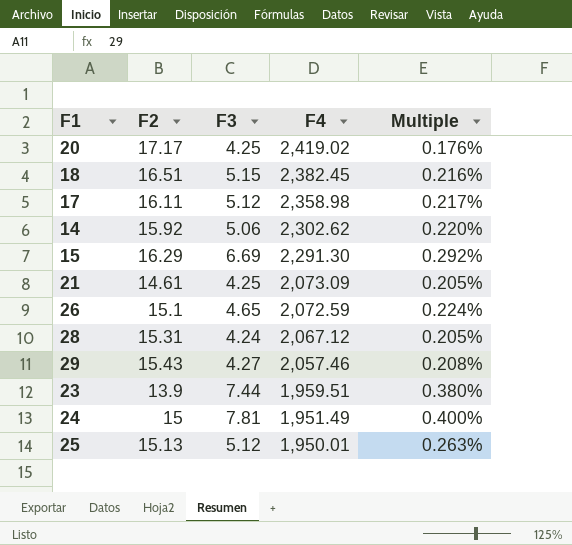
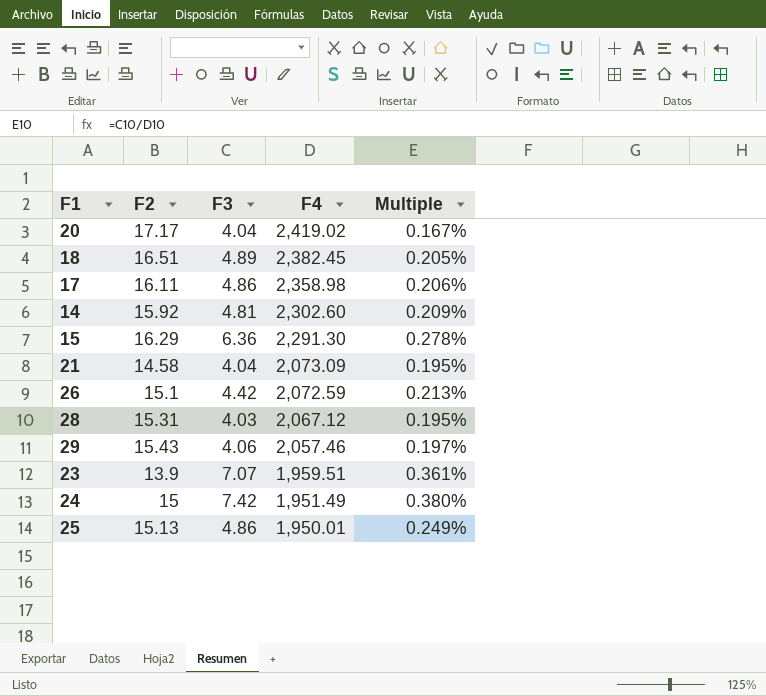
20 | F3: 4.25 -> 4.04
20 | Multiple: 0.176% -> 0.167%
18 | F3: 5.15 -> 4.89
18 | Multiple: 0.216% -> 0.205%
17 | F3: 5.12 -> 4.86
17 | Multiple: 0.217% -> 0.206%
14 | F3: 5.06 -> 4.81
14 | F4: 2,302.62 -> 2,302.60
14 | Multiple: 0.220% -> 0.209%
15 | F3: 6.69 -> 6.36
15 | Multiple: 0.292% -> 0.278%
21 | F2: 14.61 -> 14.58
21 | F3: 4.25 -> 4.04
21 | Multiple: 0.205% -> 0.195%
26 | F3: 4.65 -> 4.42
26 | Multiple: 0.224% -> 0.213%
28 | F3: 4.24 -> 4.03
28 | Multiple: 0.205% -> 0.195%
29 | F3: 4.27 -> 4.06
29 | Multiple: 0.208% -> 0.197%
23 | F3: 7.44 -> 7.07
23 | Multiple: 0.380% -> 0.361%
24 | F3: 7.81 -> 7.42
24 | Multiple: 0.400% -> 0.380%
25 | F3: 5.12 -> 4.86
25 | Multiple: 0.263% -> 0.249%

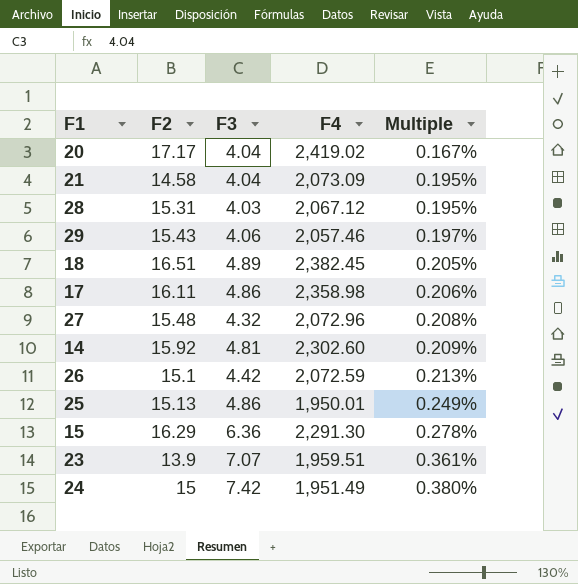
row order: F4 descending -> Multiple ascending
row 27: none -> 15.48 | 4.32 | 2,072.96 | 0.208%

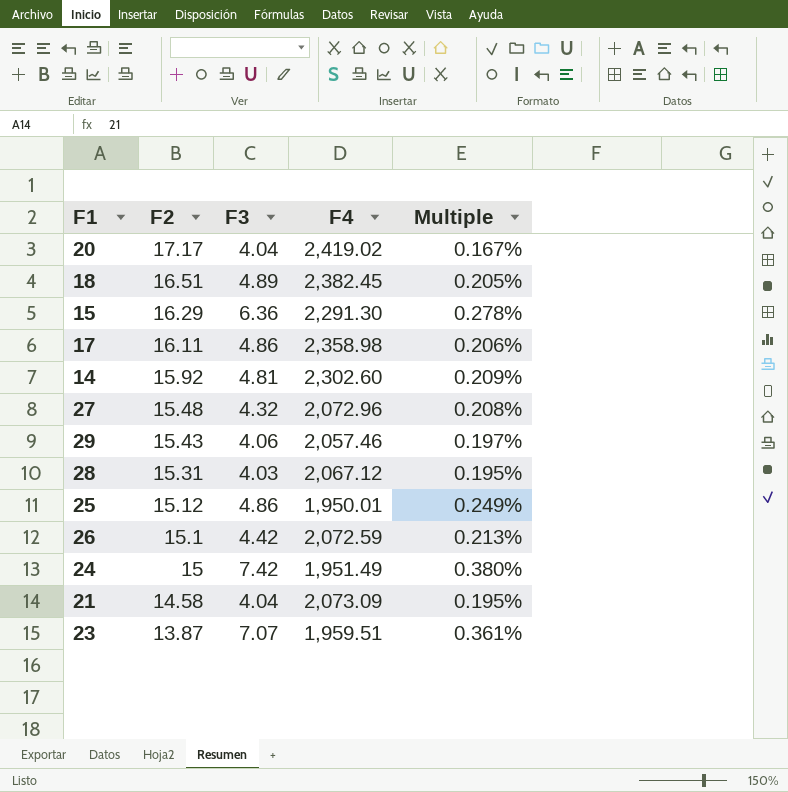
row order: Multiple ascending -> F2 descending
25 | F2: 15.13 -> 15.12
23 | F2: 13.9 -> 13.87

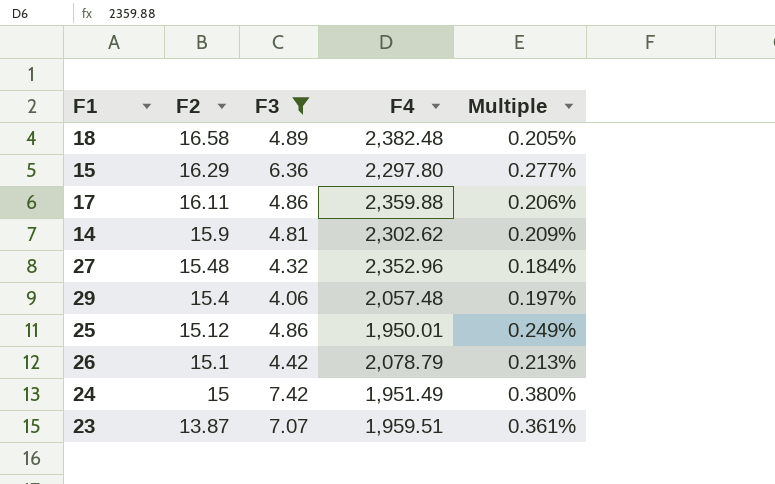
filter: none -> F3 >= 4.06
18 | F2: 16.51 -> 16.58
18 | F4: 2,382.45 -> 2,382.48
15 | F4: 2,291.30 -> 2,297.80
15 | Multiple: 0.278% -> 0.277%
17 | F4: 2,358.98 -> 2,359.88
14 | F2: 15.92 -> 15.9
14 | F4: 2,302.60 -> 2,302.62
27 | F4: 2,072.96 -> 2,352.96
27 | Multiple: 0.208% -> 0.184%
29 | F2: 15.43 -> 15.4
29 | F4: 2,057.46 -> 2,057.48
26 | F4: 2,072.59 -> 2,078.79

